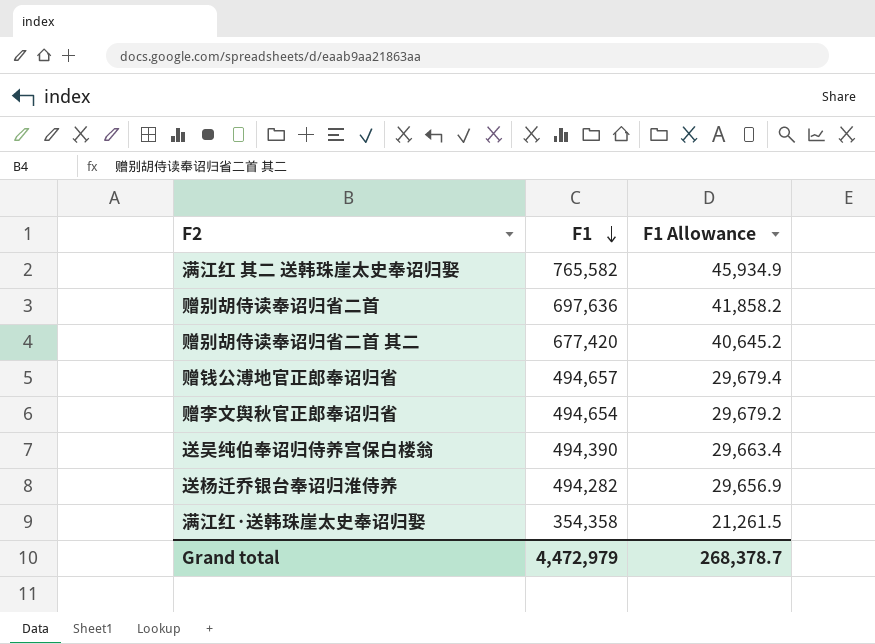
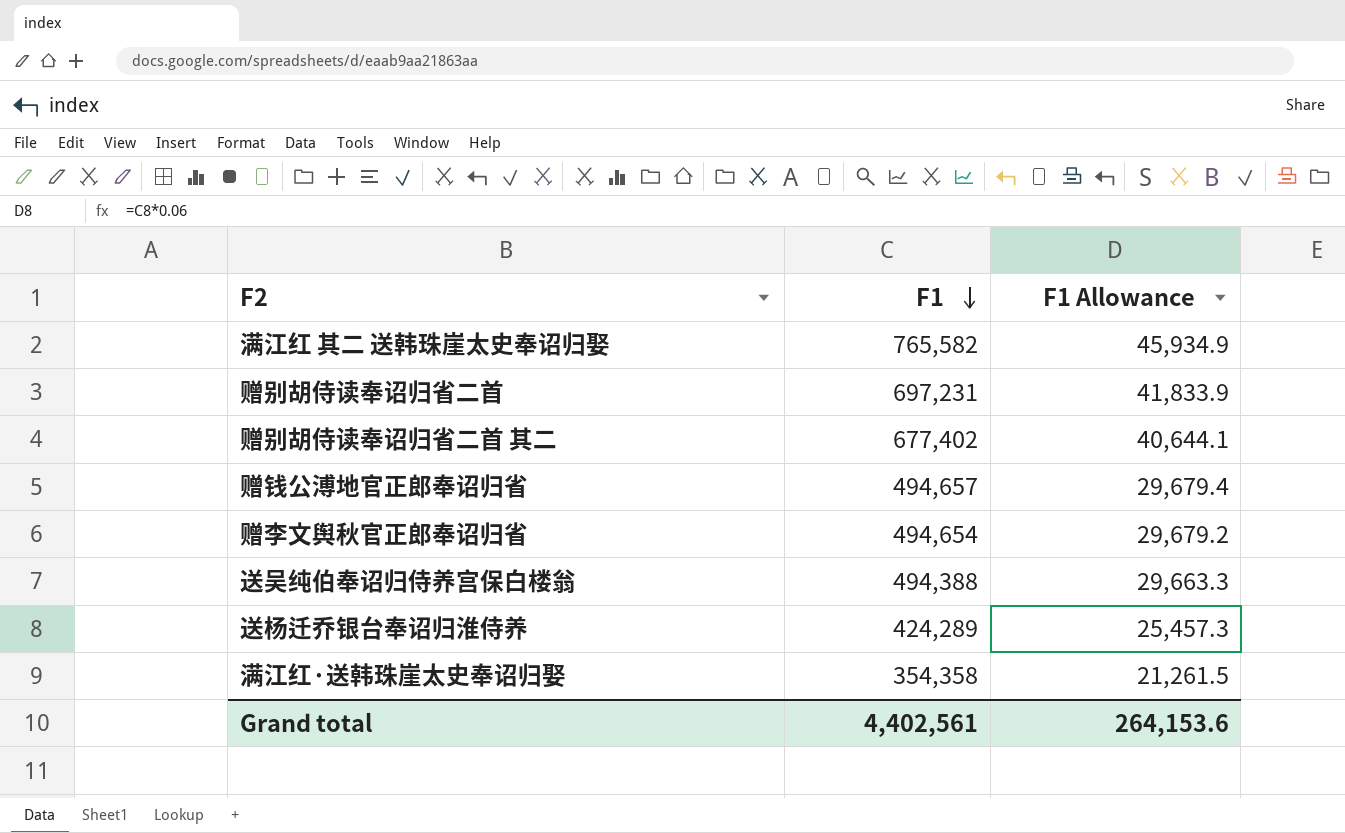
赠别胡侍读奉诏归省二首 | F1: 697,636 -> 697,231
赠别胡侍读奉诏归省二首 | F1 Allowance: 41,858.2 -> 41,833.9
赠别胡侍读奉诏归省二首 其二 | F1: 677,420 -> 677,402
赠别胡侍读奉诏归省二首 其二 | F1 Allowance: 40,645.2 -> 40,644.1
送吴纯伯奉诏归侍养宫保白楼翁 | F1: 494,390 -> 494,388
送吴纯伯奉诏归侍养宫保白楼翁 | F1 Allowance: 29,663.4 -> 29,663.3
送杨迁乔银台奉诏归淮侍养 | F1: 494,282 -> 424,289
送杨迁乔银台奉诏归淮侍养 | F1 Allowance: 29,656.9 -> 25,457.3
Grand total | F1: 4,472,979 -> 4,402,561
Grand total | F1 Allowance: 268,378.7 -> 264,153.6

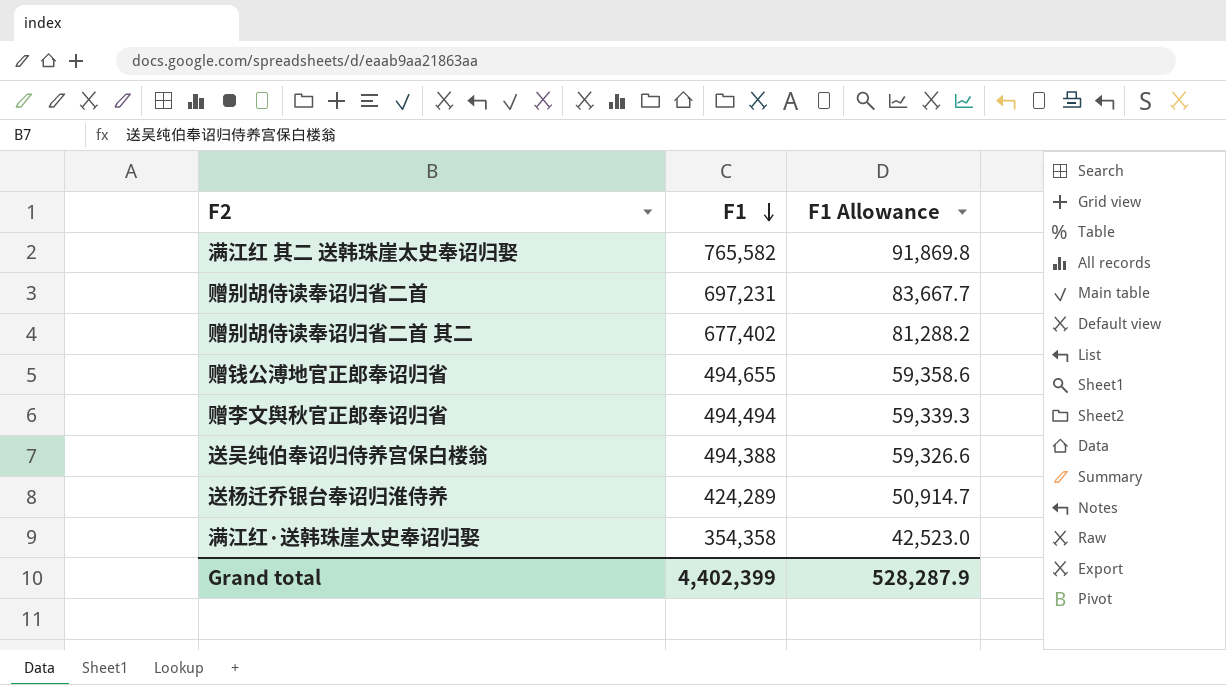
column F1 Allowance | formula: [F1] * 0.06 -> [F1] * 0.12
赠钱公溥地官正郎奉诏归省 | F1: 494,657 -> 494,655
赠李文舆秋官正郎奉诏归省 | F1: 494,654 -> 494,494
Grand total | F1: 4,402,561 -> 4,402,399
Grand total | F1 Allowance: 264,153.6 -> 528,287.9

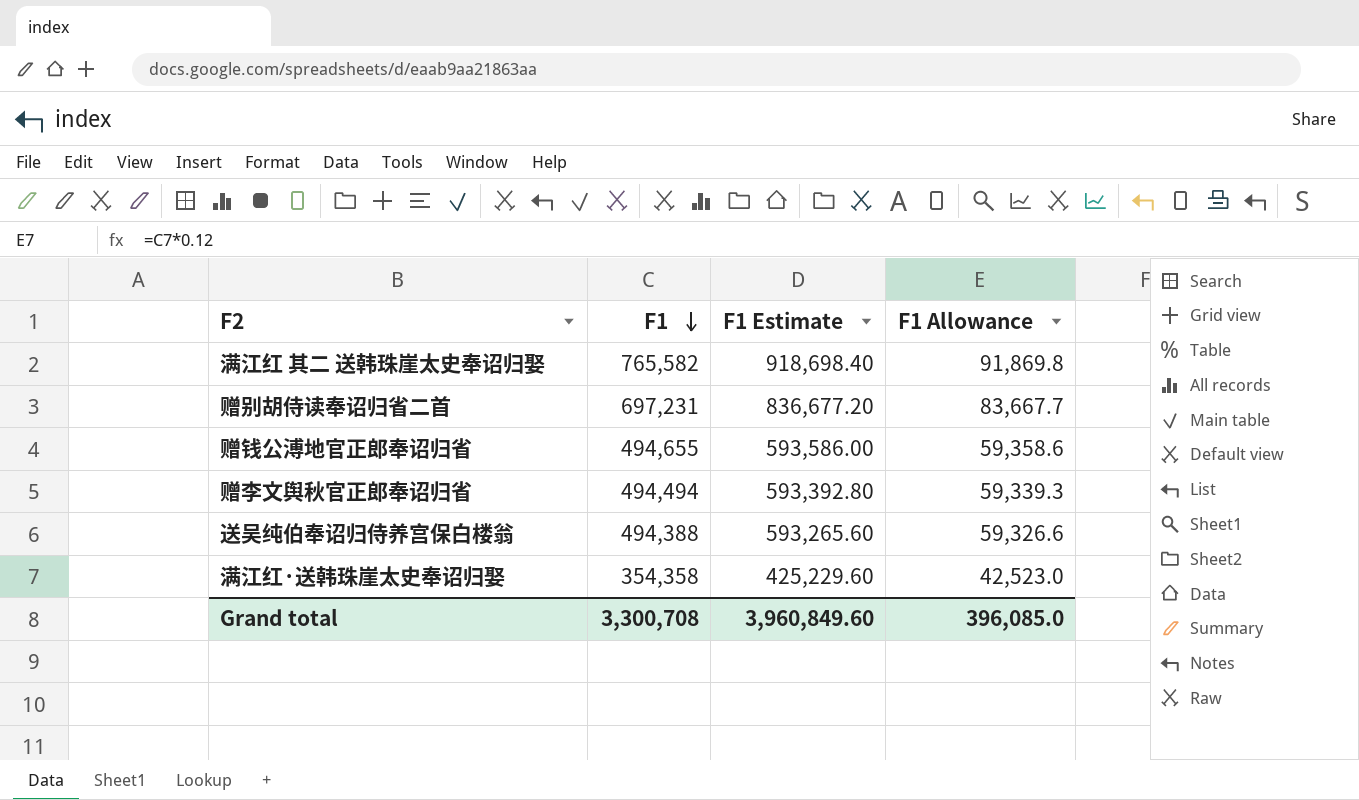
column F1 Estimate | formula: none -> [F1] * 1.2
row 赠别胡侍读奉诏归省二首 其二: 677,402 | 81,288.2 -> none
row 送杨迁乔银台奉诏归淮侍养: 424,289 | 50,914.7 -> none
Grand total | F1: 4,402,399 -> 3,300,708
Grand total | F1 Allowance: 528,287.9 -> 396,085.0

